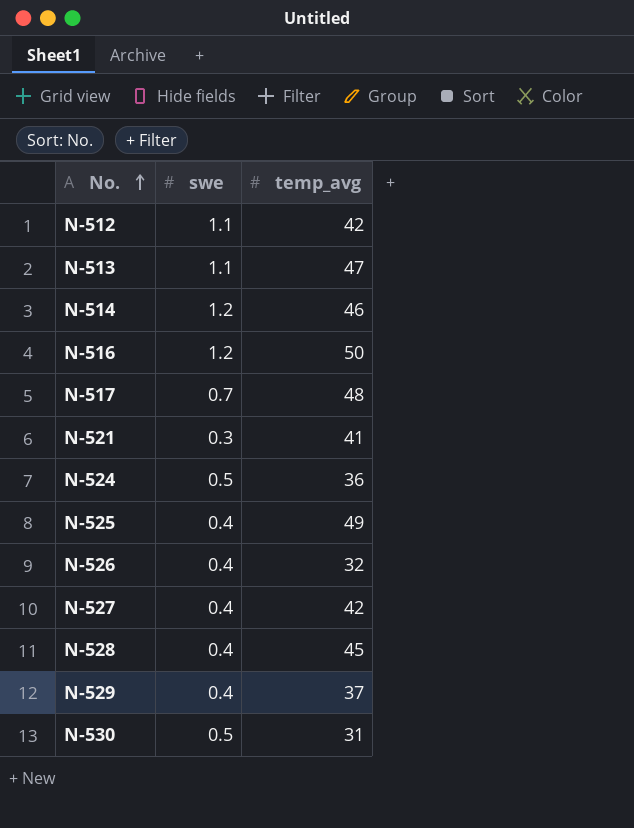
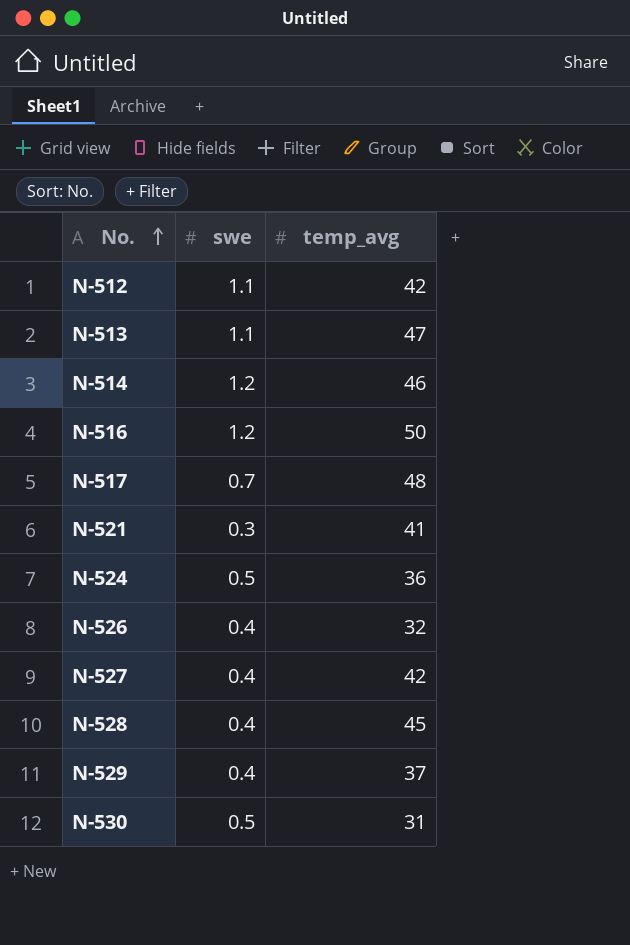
row N-525: 0.4 | 49 -> none

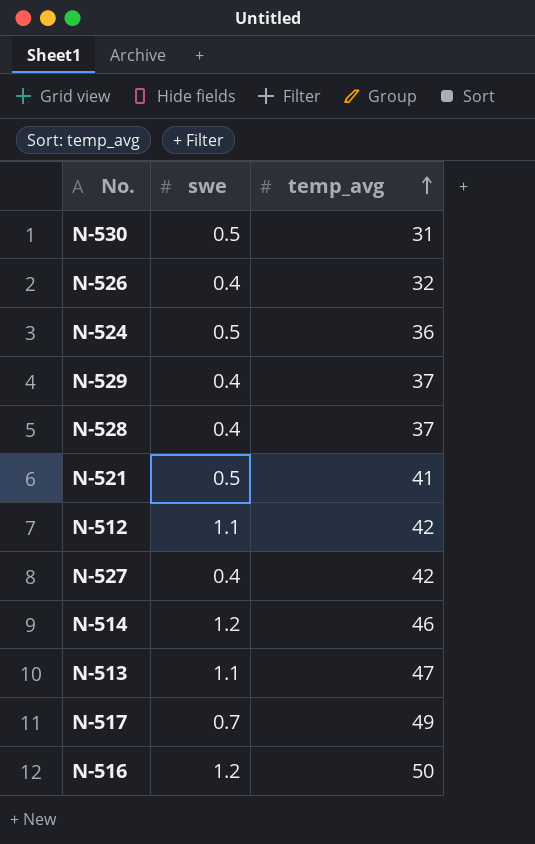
row order: No. ascending -> temp_avg ascending
N-528 | temp_avg: 45 -> 37
N-521 | swe: 0.3 -> 0.5
N-517 | temp_avg: 48 -> 49

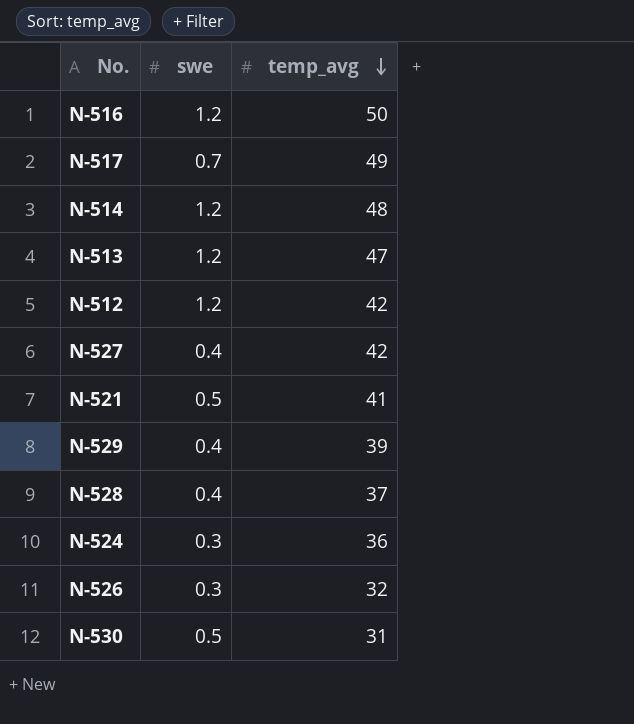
row order: temp_avg ascending -> temp_avg descending
N-514 | temp_avg: 46 -> 48
N-513 | swe: 1.1 -> 1.2
N-512 | swe: 1.1 -> 1.2
N-529 | temp_avg: 37 -> 39
N-524 | swe: 0.5 -> 0.3
N-526 | swe: 0.4 -> 0.3

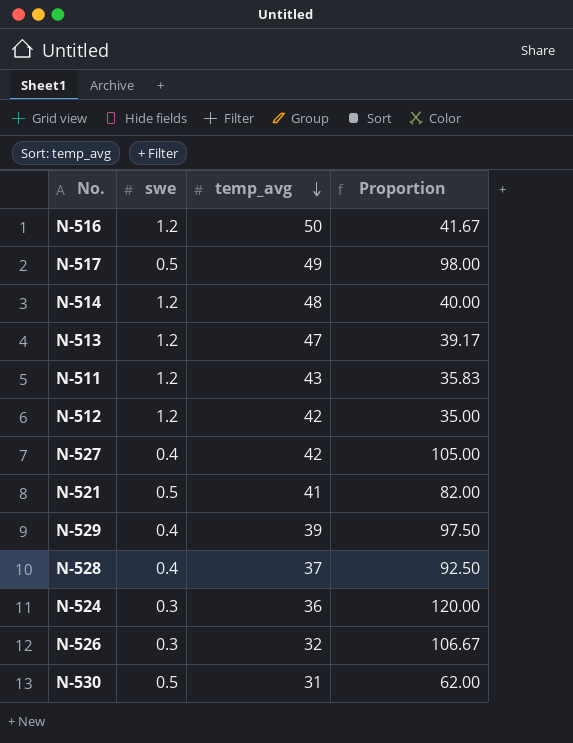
column Proportion | formula: none -> [temp_avg] / [swe]
N-517 | swe: 0.7 -> 0.5
row N-511: none -> 1.2 | 43 | 35.83

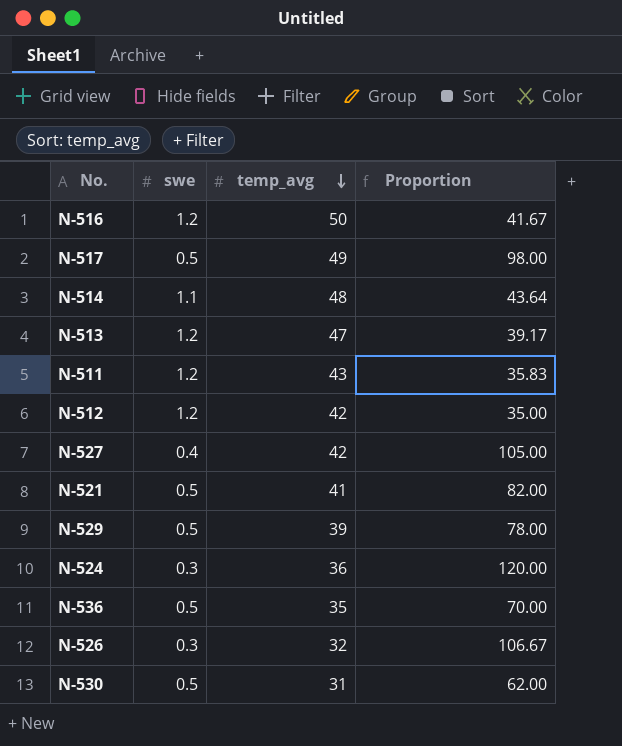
row N-528: 0.4 | 37 | 92.50 -> none
N-514 | swe: 1.2 -> 1.1
N-514 | Proportion: 40.00 -> 43.64
N-529 | swe: 0.4 -> 0.5
N-529 | Proportion: 97.50 -> 78.00
row N-536: none -> 0.5 | 35 | 70.00

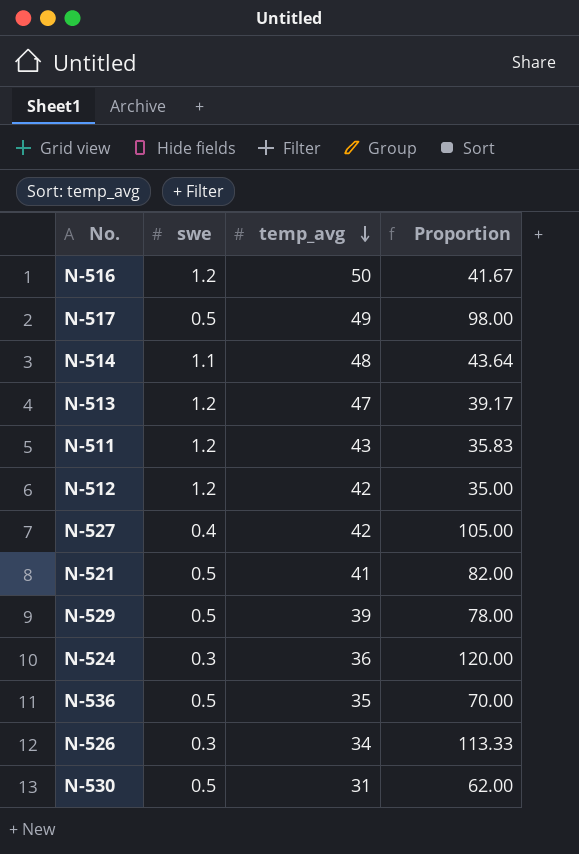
N-526 | temp_avg: 32 -> 34
N-526 | Proportion: 106.67 -> 113.33

